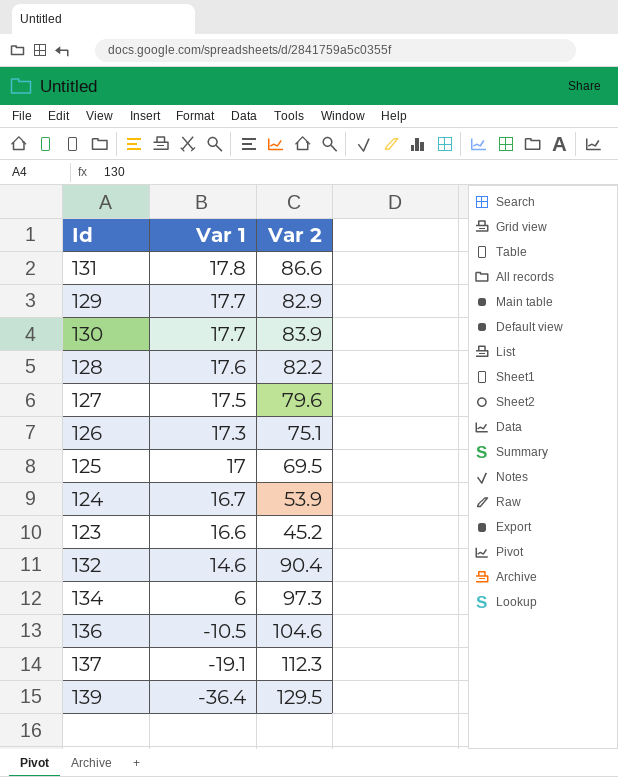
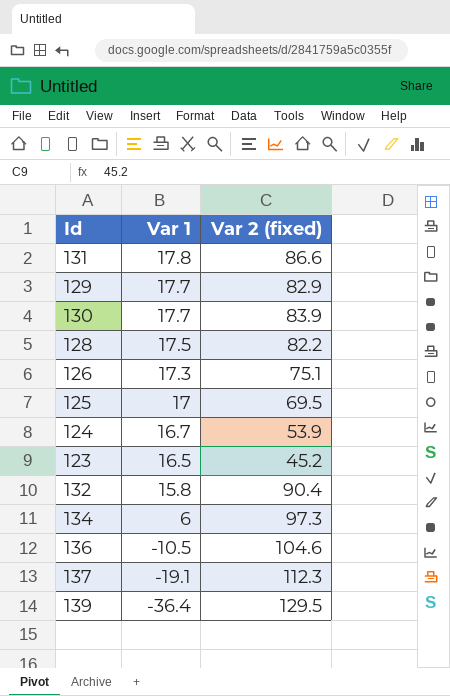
column name: Var 2 -> Var 2 (fixed)
row 127: 17.5 | 79.6 -> none
128 | Var 1: 17.6 -> 17.5
123 | Var 1: 16.6 -> 16.5
132 | Var 1: 14.6 -> 15.8

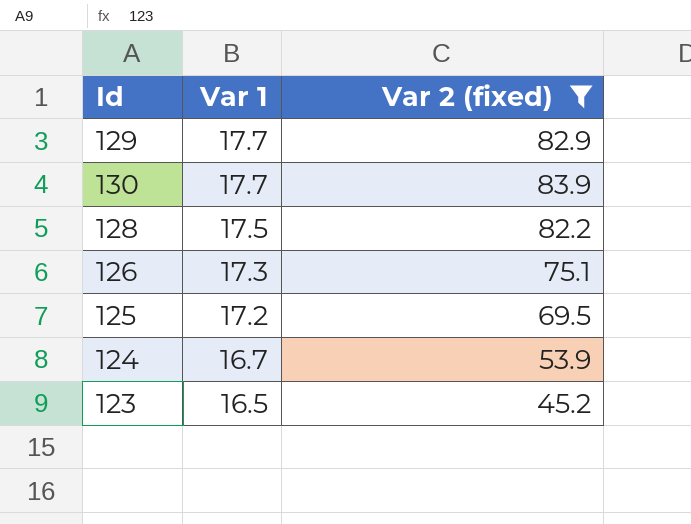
filter: none -> Var 2 (fixed) <= 83.9
125 | Var 1: 17 -> 17.2

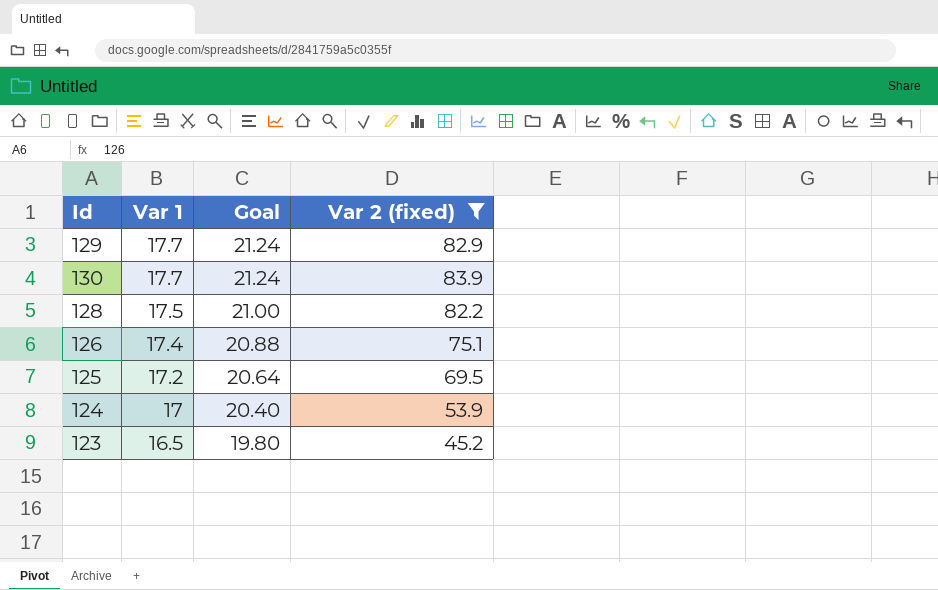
column Goal | formula: none -> [Var 1] * 1.2
126 | Var 1: 17.3 -> 17.4
124 | Var 1: 16.7 -> 17

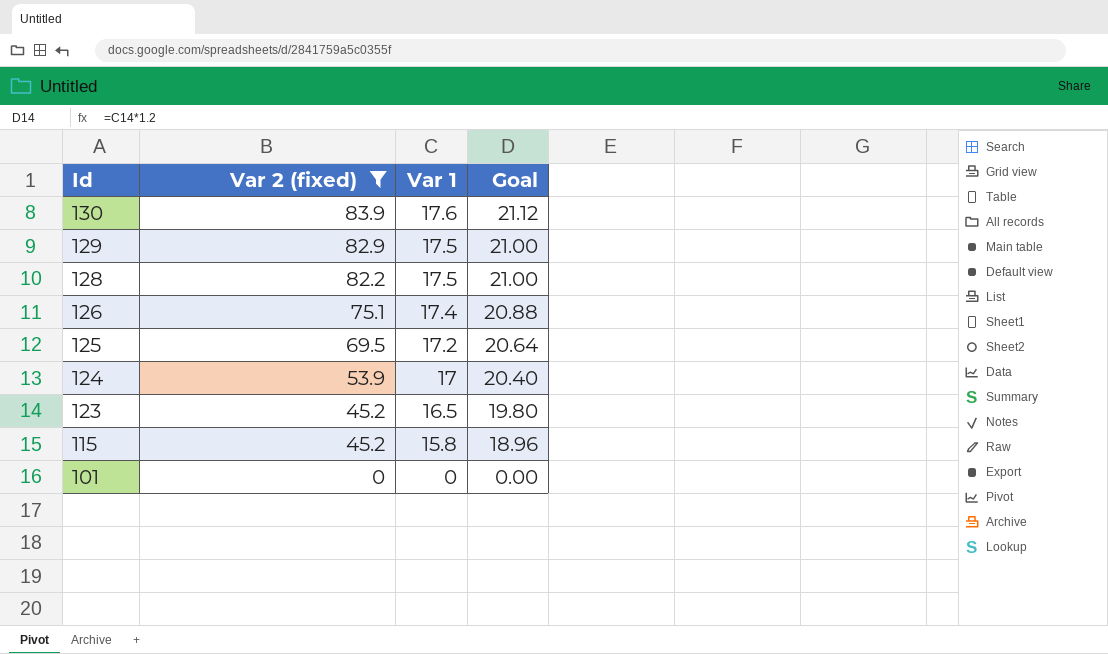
row order: Var 1 descending -> Id descending
column Var 2 (fixed) | position: 4 -> 2
130 | Var 1: 17.7 -> 17.6
130 | Goal: 21.24 -> 21.12
129 | Var 1: 17.7 -> 17.5
129 | Goal: 21.24 -> 21.00
row 115: none -> 45.2 | 15.8 | 18.96
row 101: none -> 0 | 0 | 0.00

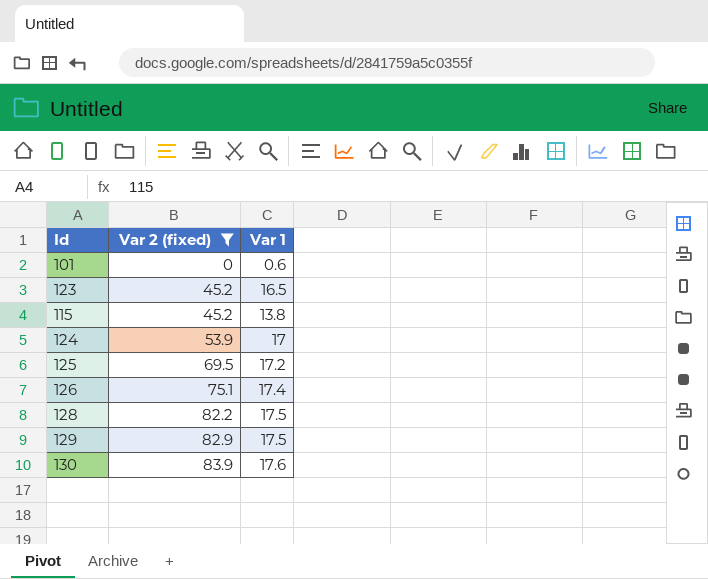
row order: Id descending -> Var 2 (fixed) ascending
column Goal | formula: [Var 1] * 1.2 -> none
101 | Var 1: 0 -> 0.6
115 | Var 1: 15.8 -> 13.8

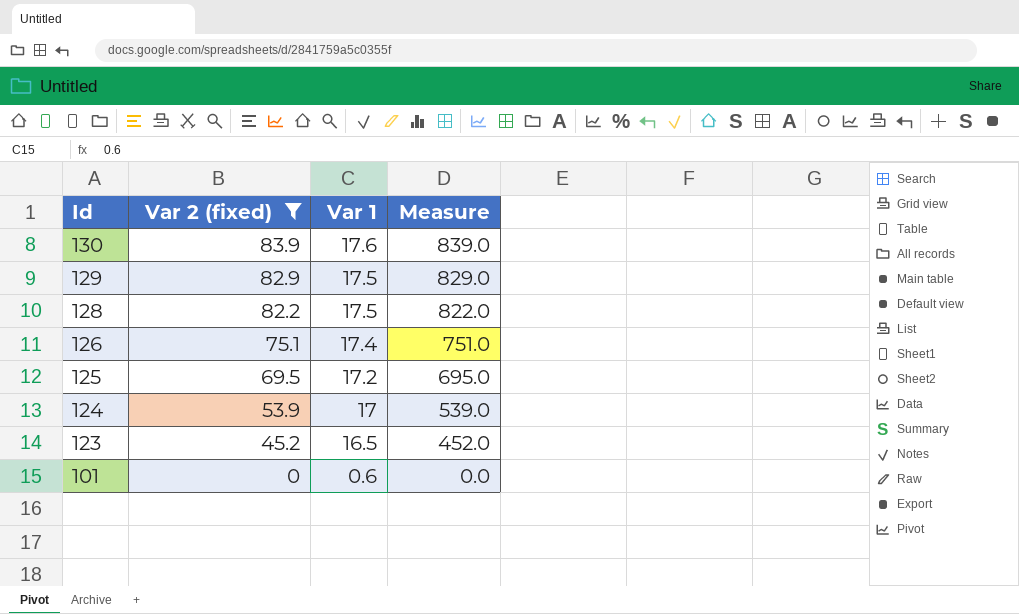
row order: Var 2 (fixed) ascending -> Id descending
column Measure | formula: none -> [Var 2 (fixed)] * 10
row 115: 45.2 | 13.8 -> none

